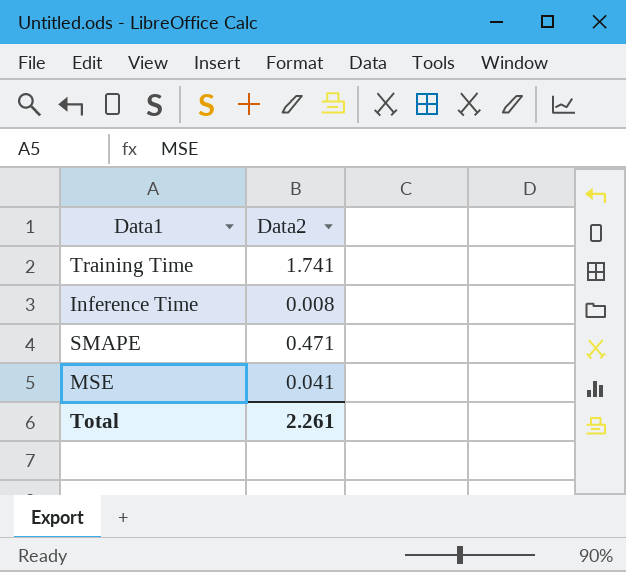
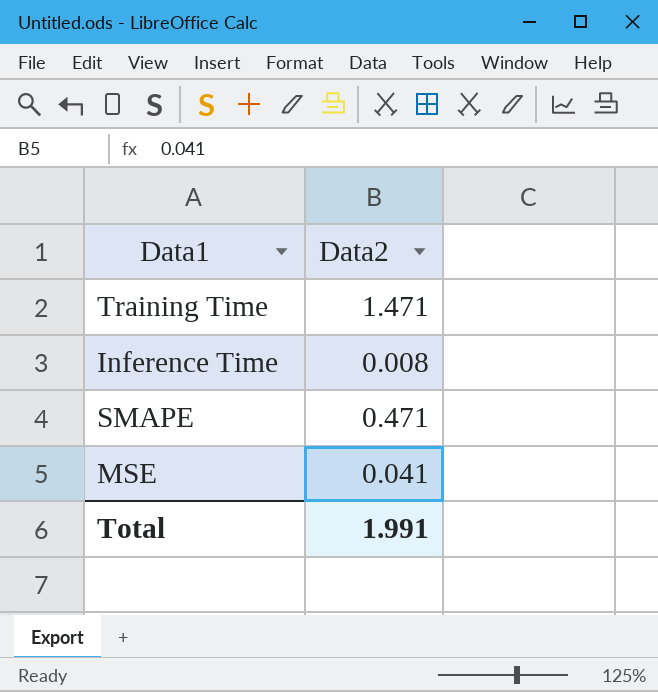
Training Time | Data2: 1.741 -> 1.471
Total | Data2: 2.261 -> 1.991

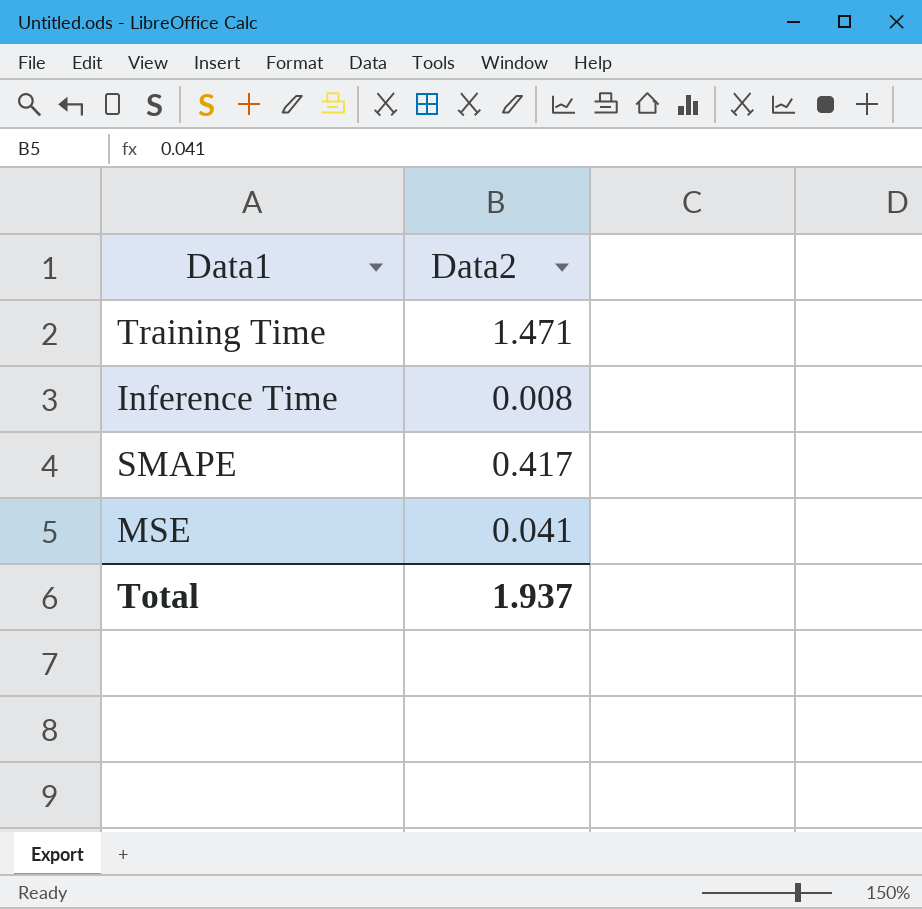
SMAPE | Data2: 0.471 -> 0.417
Total | Data2: 1.991 -> 1.937

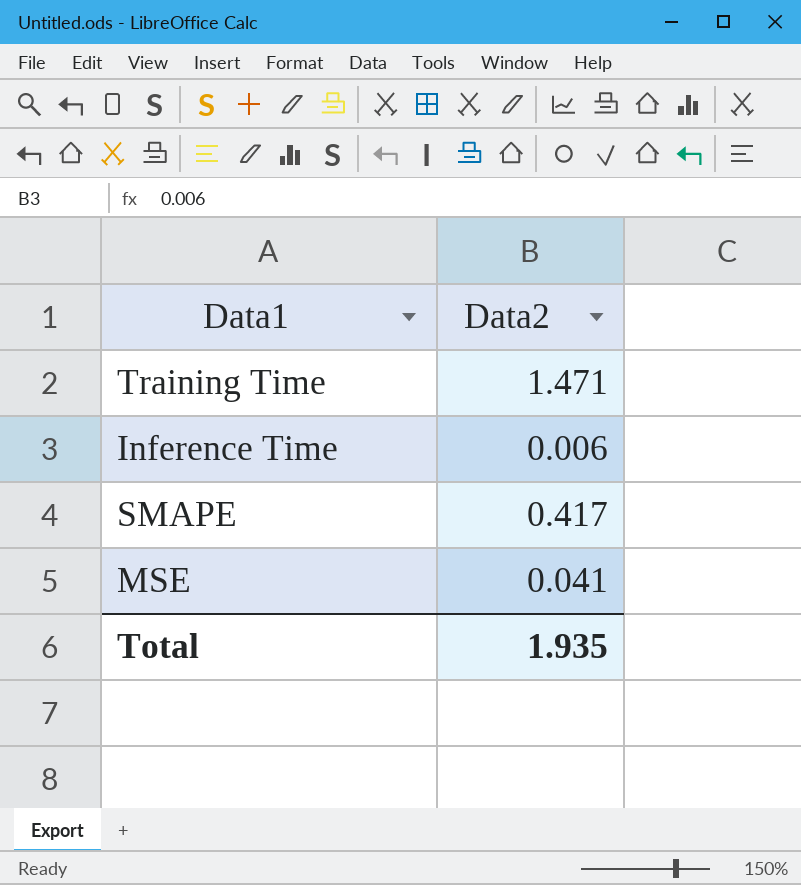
Inference Time | Data2: 0.008 -> 0.006
Total | Data2: 1.937 -> 1.935

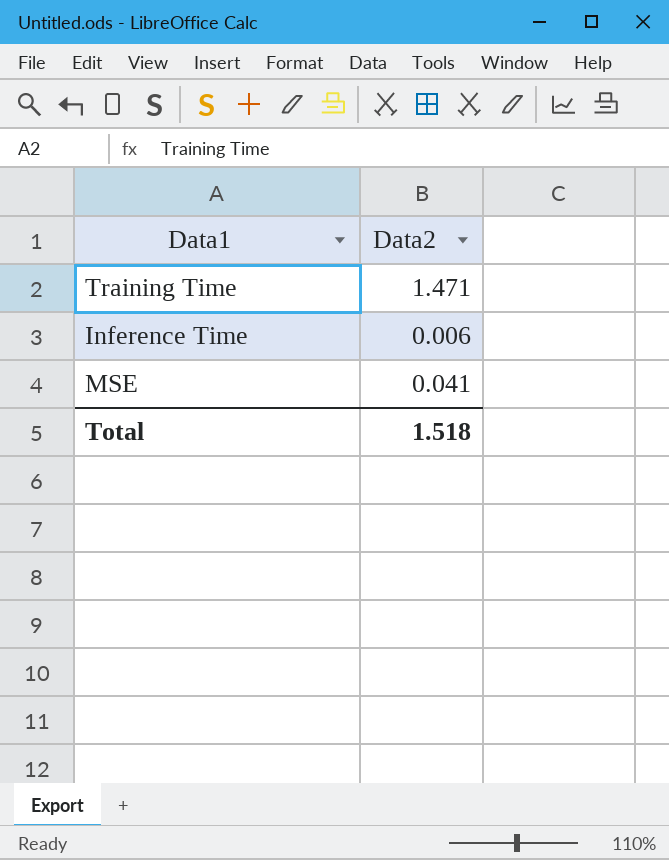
row SMAPE: 0.417 -> none
Total | Data2: 1.935 -> 1.518

